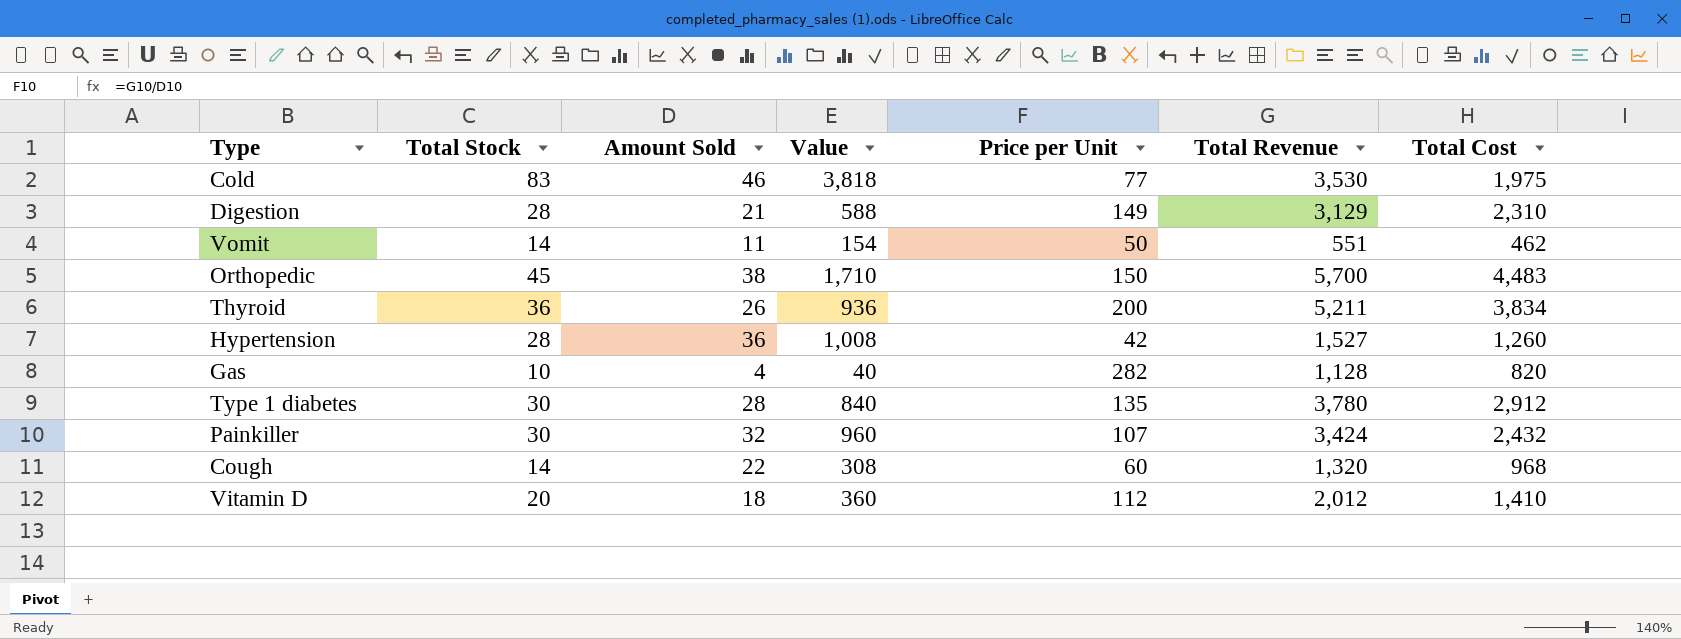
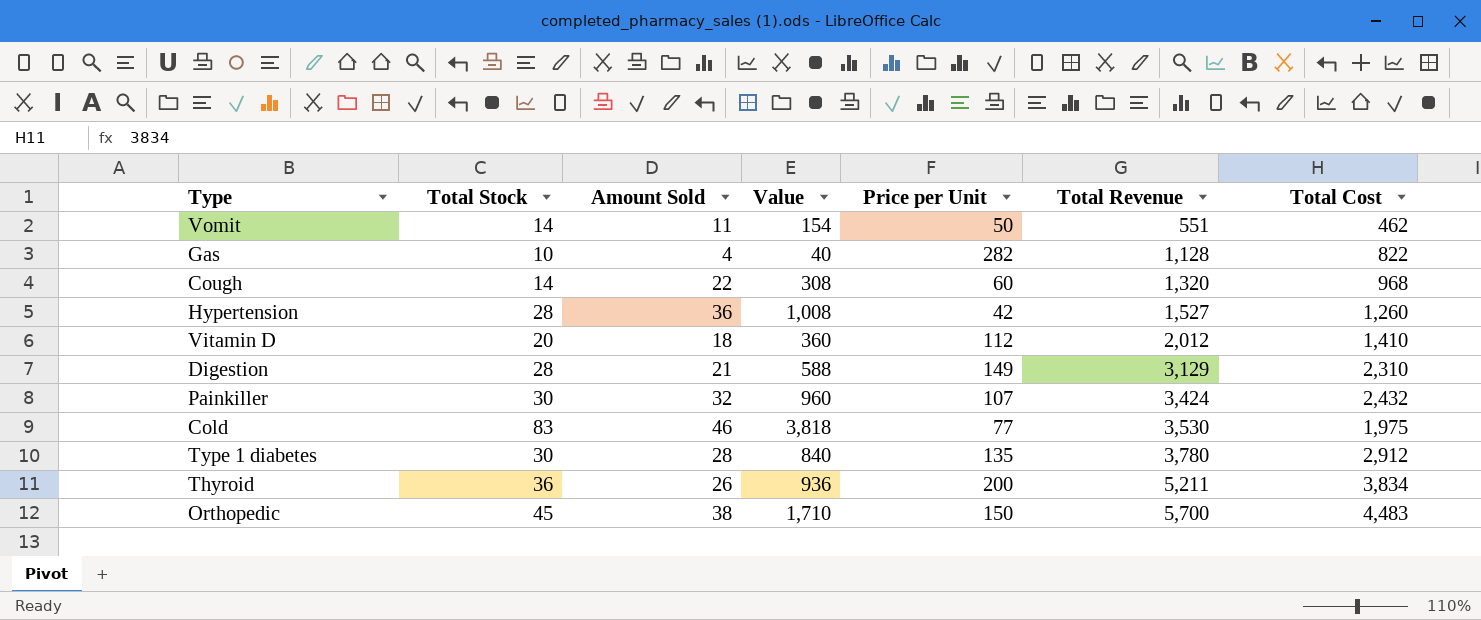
row order: none -> Total Revenue ascending
Gas | Total Cost: 820 -> 822

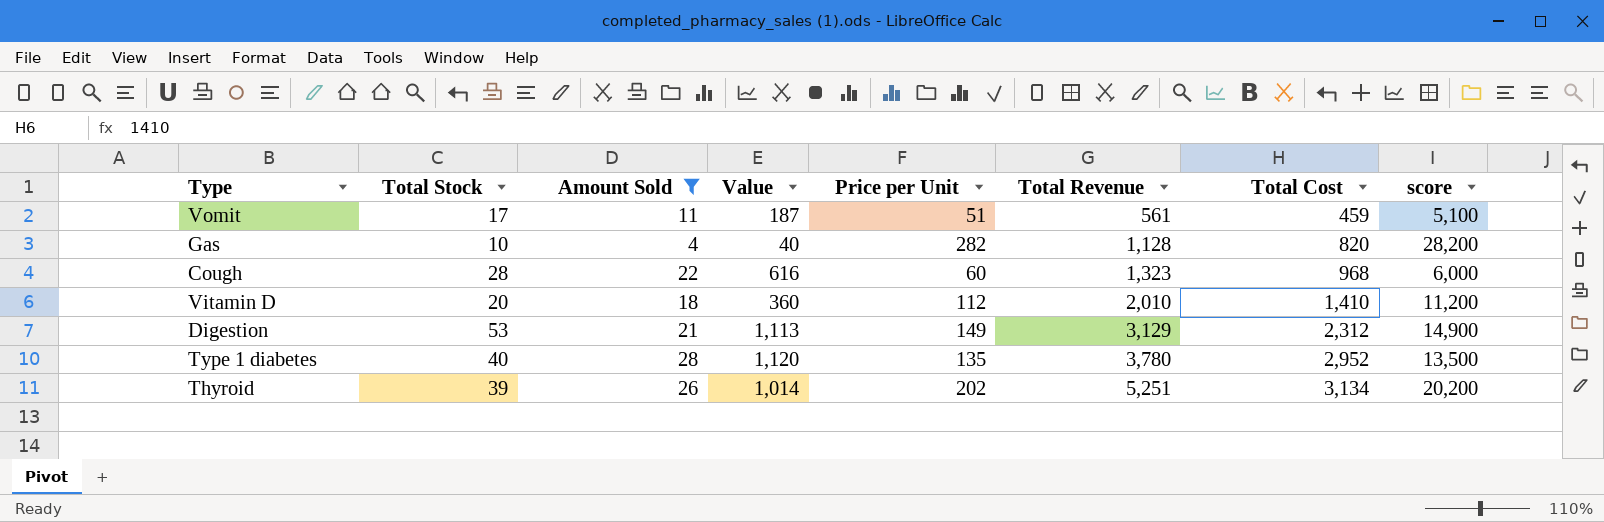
filter: none -> Amount Sold <= 28
column score | formula: none -> [Price per Unit] * 100
Vomit | Total Stock: 14 -> 17
Vomit | Value: 154 -> 187
Vomit | Price per Unit: 50 -> 51
Vomit | Total Revenue: 551 -> 561
Vomit | Total Cost: 462 -> 459
Gas | Total Cost: 822 -> 820
Cough | Total Stock: 14 -> 28
Cough | Value: 308 -> 616
Cough | Total Revenue: 1,320 -> 1,323
Vitamin D | Total Revenue: 2,012 -> 2,010
Digestion | Total Stock: 28 -> 53
Digestion | Value: 588 -> 1,113
Digestion | Total Cost: 2,310 -> 2,312
Type 1 diabetes | Total Stock: 30 -> 40
Type 1 diabetes | Value: 840 -> 1,120
Type 1 diabetes | Total Cost: 2,912 -> 2,952
Thyroid | Total Stock: 36 -> 39
Thyroid | Value: 936 -> 1,014
Thyroid | Price per Unit: 200 -> 202
Thyroid | Total Revenue: 5,211 -> 5,251
Thyroid | Total Cost: 3,834 -> 3,134

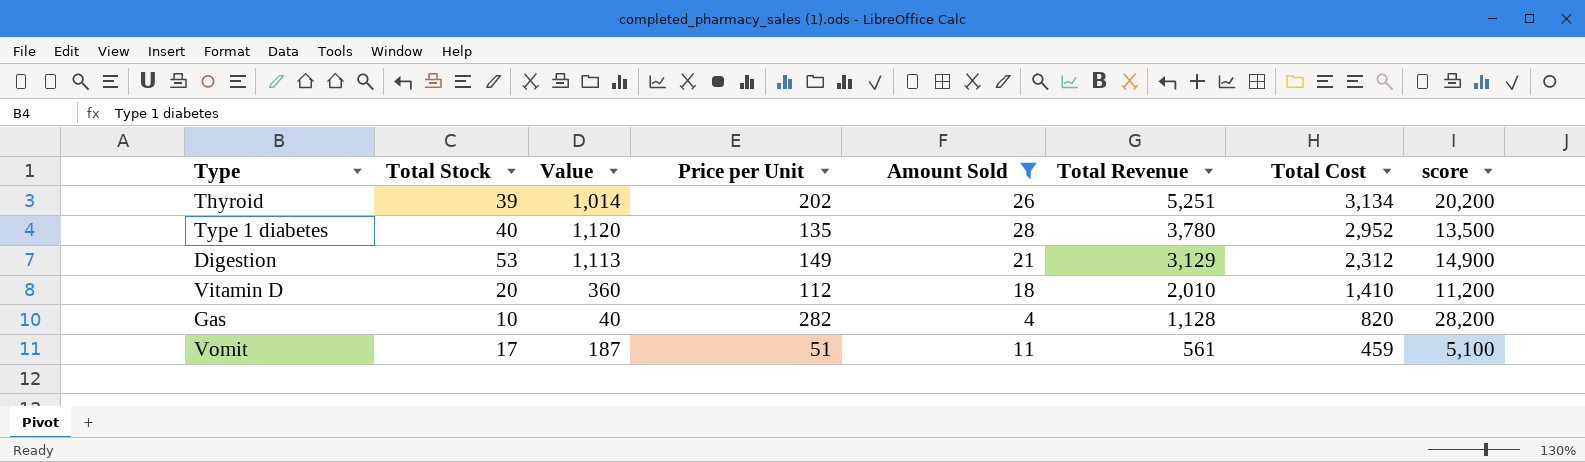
row order: Total Revenue ascending -> Total Revenue descending
column Amount Sold | position: 3 -> 5
row Cough: 28 | 22 | 616 | 60 | 1,323 | 968 | 6,000 -> none

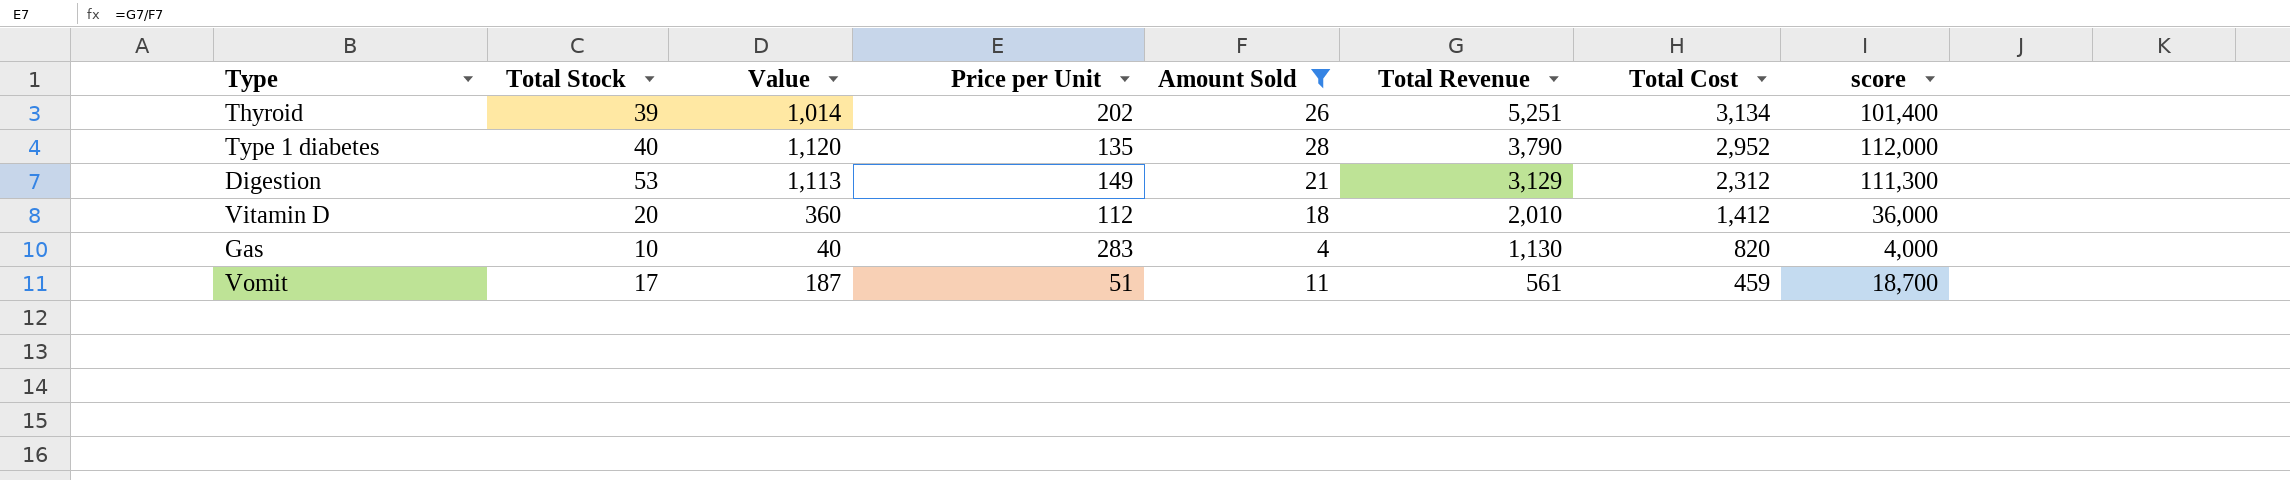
column score | formula: [Price per Unit] * 100 -> [Value] * 100
Type 1 diabetes | Total Revenue: 3,780 -> 3,790
Vitamin D | Total Cost: 1,410 -> 1,412
Gas | Price per Unit: 282 -> 283
Gas | Total Revenue: 1,128 -> 1,130

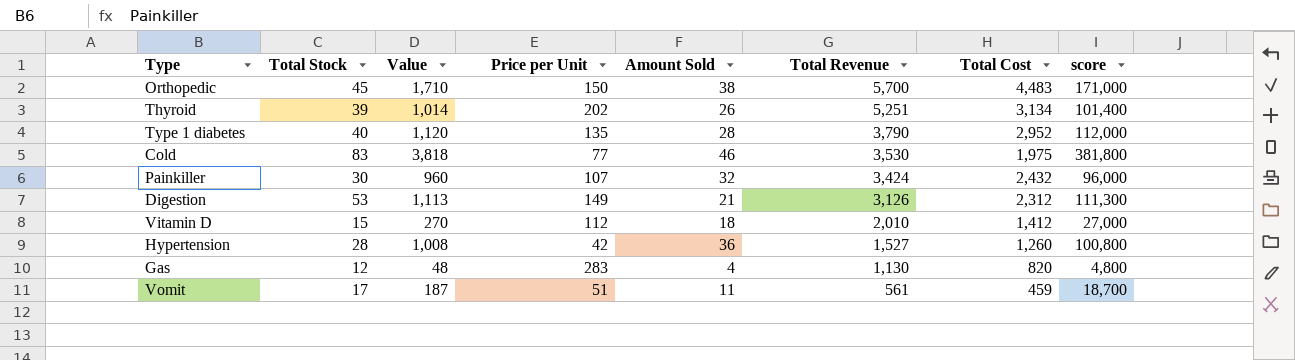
filter: Amount Sold <= 28 -> none
Digestion | Total Revenue: 3,129 -> 3,126
Vitamin D | Total Stock: 20 -> 15
Vitamin D | Value: 360 -> 270
Vitamin D | score: 36,000 -> 27,000
Gas | Total Stock: 10 -> 12
Gas | Value: 40 -> 48
Gas | score: 4,000 -> 4,800

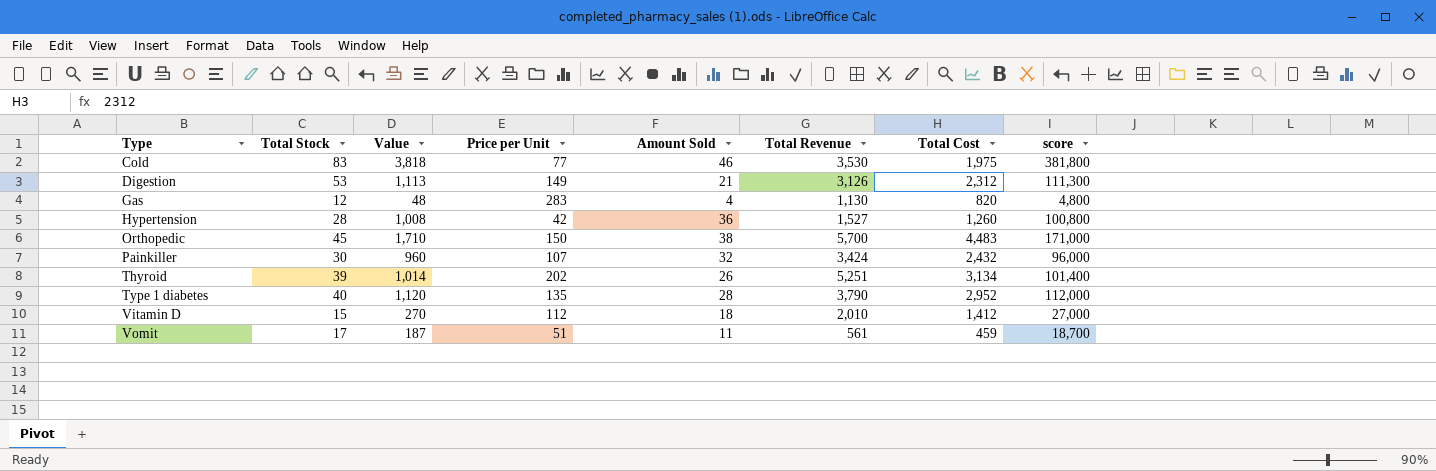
row order: Total Revenue descending -> Type ascending

